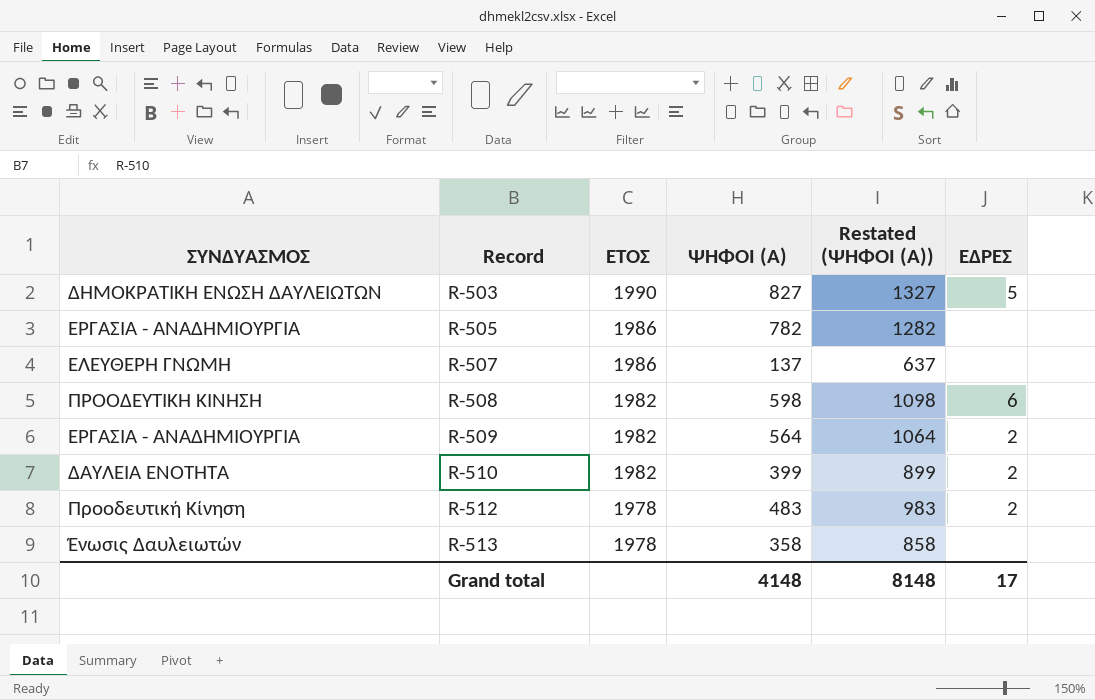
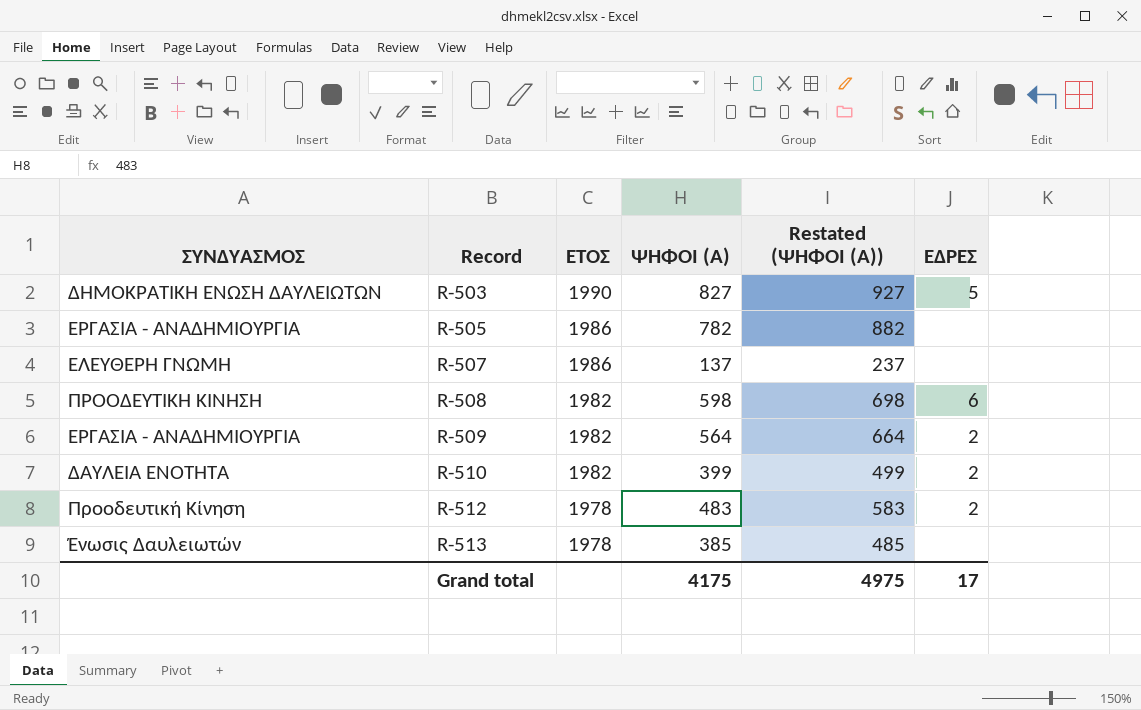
column Restated (ΨΗΦΟΙ (Α)) | formula: [ΨΗΦΟΙ (Α)] + 500 -> [ΨΗΦΟΙ (Α)] + 100
R-513 | ΨΗΦΟΙ (Α): 358 -> 385
Grand total | ΨΗΦΟΙ (Α): 4148 -> 4175
Grand total | Restated (ΨΗΦΟΙ (Α)): 8148 -> 4975

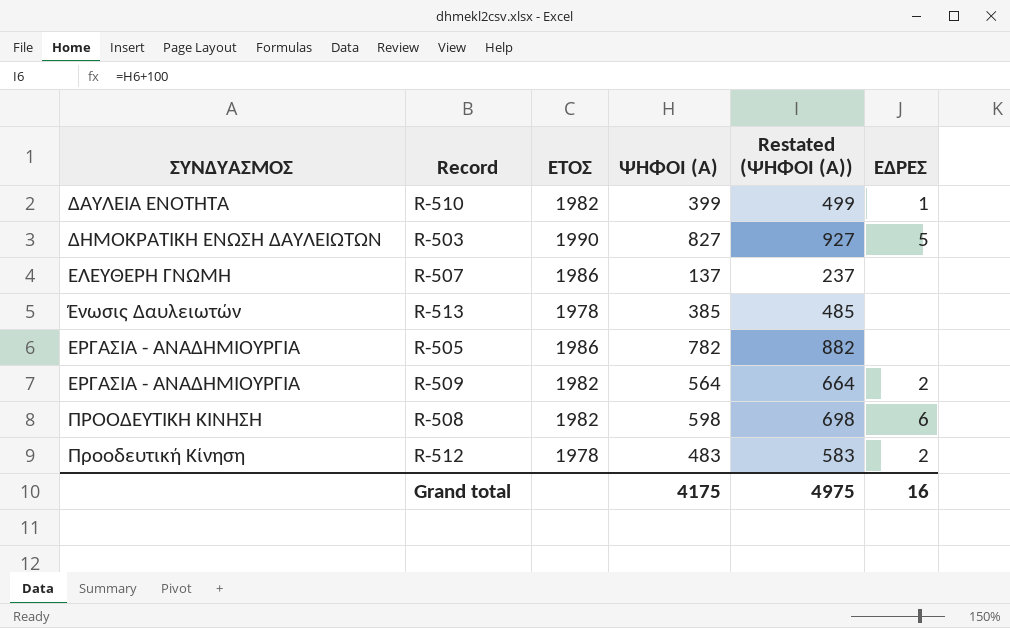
row order: Record ascending -> ΣΥΝΔΥΑΣΜΟΣ ascending
R-510 | ΕΔΡΕΣ: 2 -> 1
Grand total | ΕΔΡΕΣ: 17 -> 16

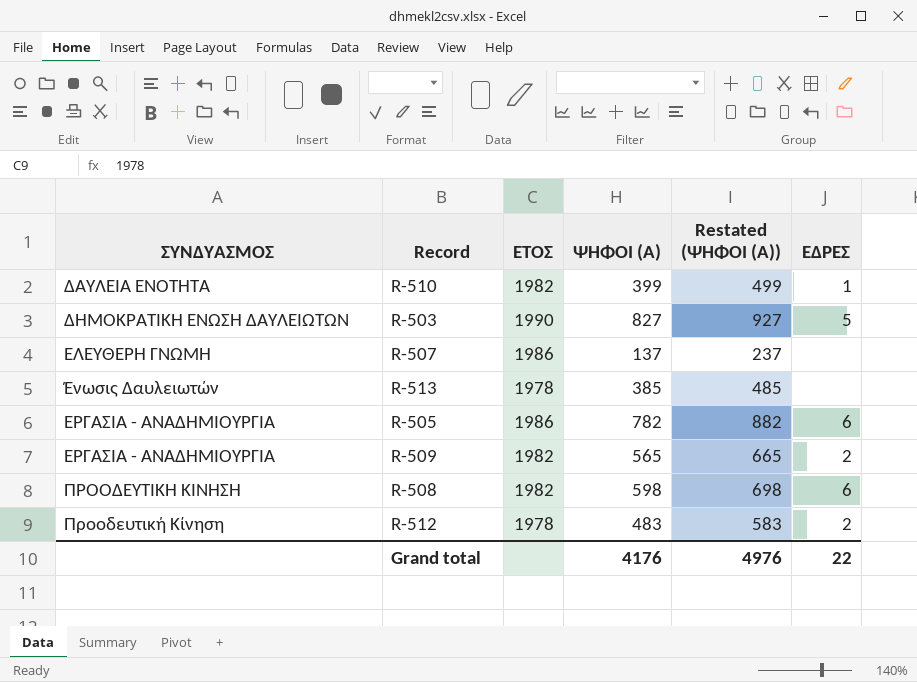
R-505 | ΕΔΡΕΣ: none -> 6
R-509 | ΨΗΦΟΙ (Α): 564 -> 565
R-509 | Restated (ΨΗΦΟΙ (Α)): 664 -> 665
Grand total | ΨΗΦΟΙ (Α): 4175 -> 4176
Grand total | Restated (ΨΗΦΟΙ (Α)): 4975 -> 4976
Grand total | ΕΔΡΕΣ: 16 -> 22

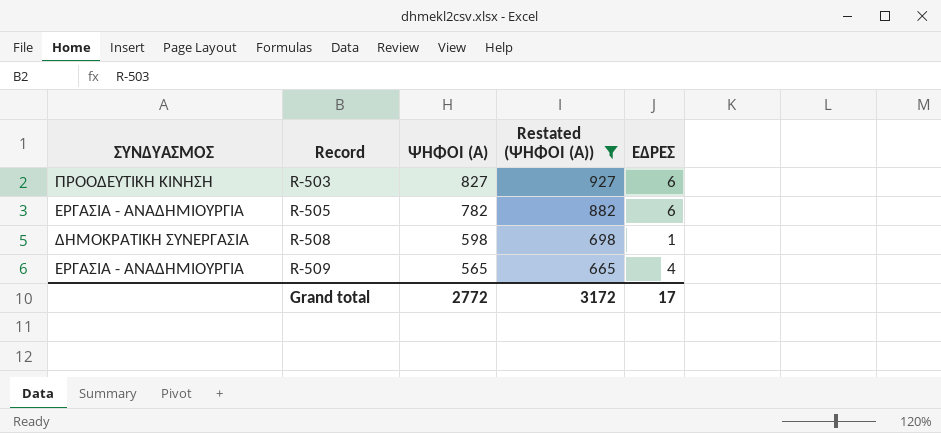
filter: none -> Restated (ΨΗΦΟΙ (Α)) >= 665
row order: ΣΥΝΔΥΑΣΜΟΣ ascending -> Record ascending
column ΕΤΟΣ | position: 3 -> none
R-503 | ΣΥΝΔΥΑΣΜΟΣ: ΔΗΜΟΚΡΑΤΙΚΗ ΕΝΩΣΗ ΔΑΥΛΕΙΩΤΩΝ -> ΠΡΟΟΔΕΥΤΙΚΗ ΚΙΝΗΣΗ
R-503 | ΕΔΡΕΣ: 5 -> 6
R-508 | ΣΥΝΔΥΑΣΜΟΣ: ΠΡΟΟΔΕΥΤΙΚΗ ΚΙΝΗΣΗ -> ΔΗΜΟΚΡΑΤΙΚΗ ΣΥΝΕΡΓΑΣΙΑ
R-508 | ΕΔΡΕΣ: 6 -> 1
R-509 | ΕΔΡΕΣ: 2 -> 4
Grand total | ΨΗΦΟΙ (Α): 4176 -> 2772
Grand total | Restated (ΨΗΦΟΙ (Α)): 4976 -> 3172
Grand total | ΕΔΡΕΣ: 22 -> 17

